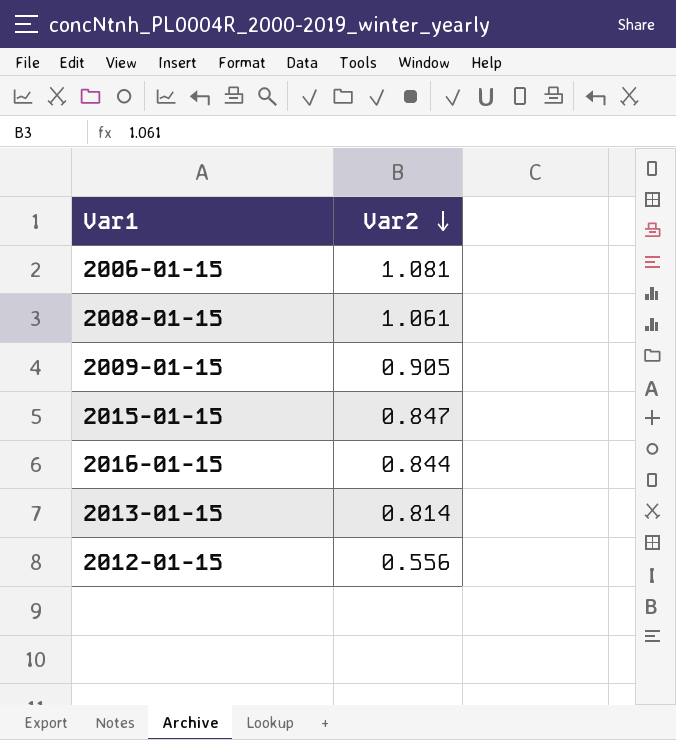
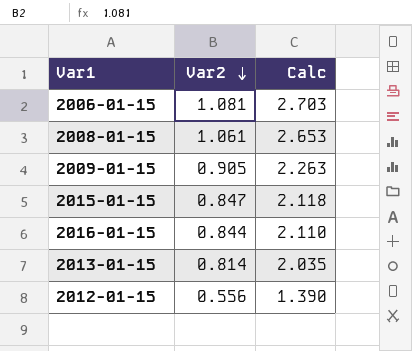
column Calc | formula: none -> [Var2] * 2.5

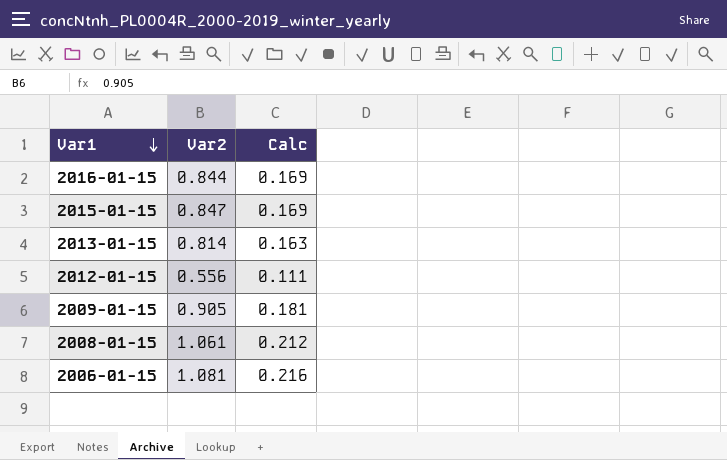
row order: Var2 descending -> Var1 descending
column Calc | formula: [Var2] * 2.5 -> [Var2] * 0.2

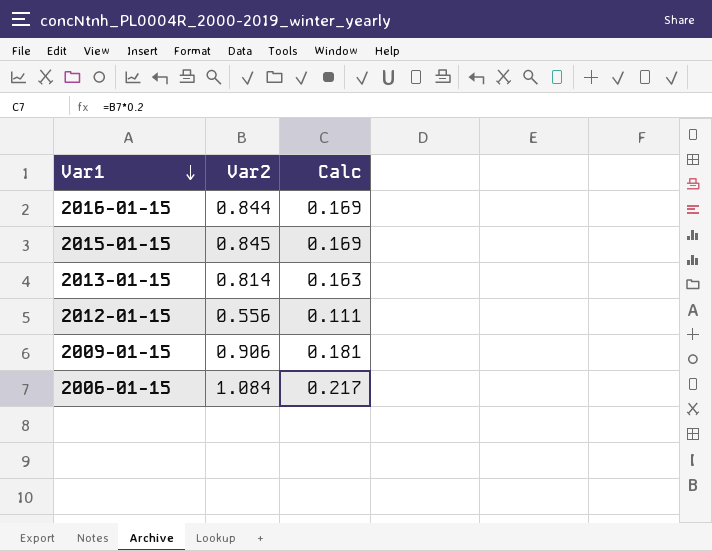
row 2008-01-15: 1.061 | 0.212 -> none
2015-01-15 | Var2: 0.847 -> 0.845
2009-01-15 | Var2: 0.905 -> 0.906
2006-01-15 | Var2: 1.081 -> 1.084
2006-01-15 | Calc: 0.216 -> 0.217

